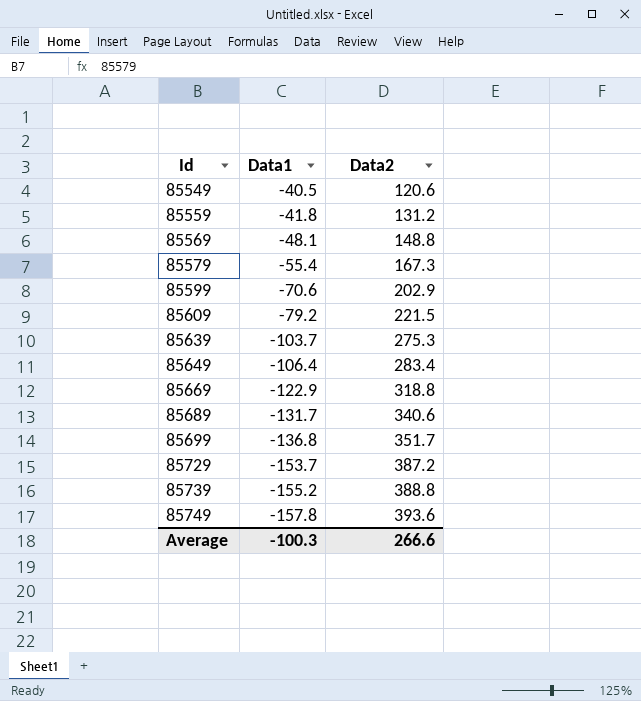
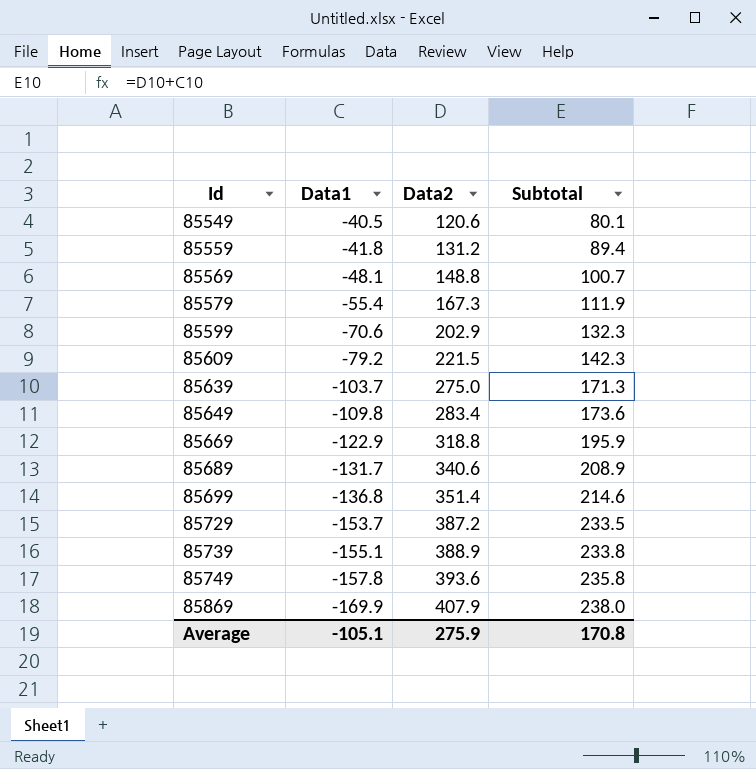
column Subtotal | formula: none -> [Data1] + [Data2]
85639 | Data2: 275.3 -> 275.0
85649 | Data1: -106.4 -> -109.8
85699 | Data2: 351.7 -> 351.4
85739 | Data1: -155.2 -> -155.1
85739 | Data2: 388.8 -> 388.9
row 85869: none -> -169.9 | 407.9 | 238.0
Average | Data1: -100.3 -> -105.1
Average | Data2: 266.6 -> 275.9

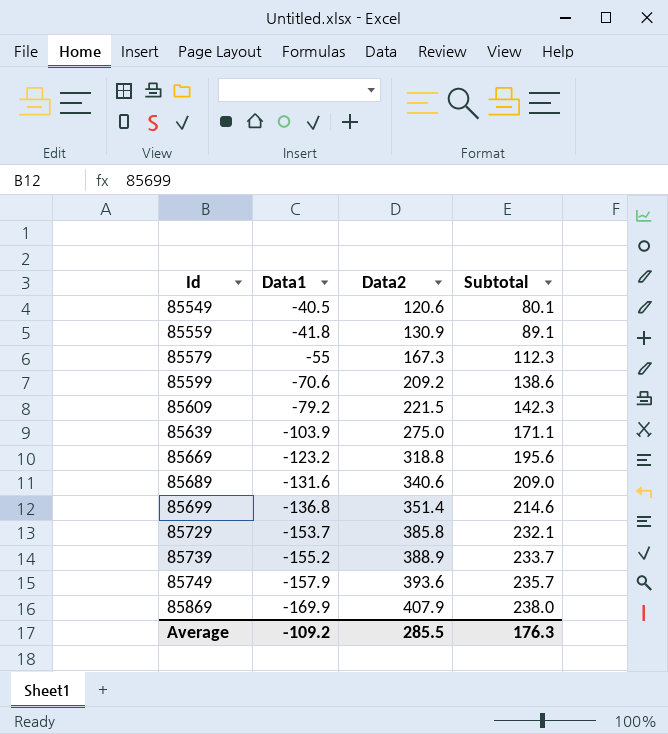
row 85569: -48.1 | 148.8 | 100.7 -> none
row 85649: -109.8 | 283.4 | 173.6 -> none
85559 | Data2: 131.2 -> 130.9
85559 | Subtotal: 89.4 -> 89.1
85579 | Data1: -55.4 -> -55
85579 | Subtotal: 111.9 -> 112.3
85599 | Data2: 202.9 -> 209.2
85599 | Subtotal: 132.3 -> 138.6
85639 | Data1: -103.7 -> -103.9
85639 | Subtotal: 171.3 -> 171.1
85669 | Data1: -122.9 -> -123.2
85669 | Subtotal: 195.9 -> 195.6
85689 | Data1: -131.7 -> -131.6
85689 | Subtotal: 208.9 -> 209.0
85729 | Data2: 387.2 -> 385.8
85729 | Subtotal: 233.5 -> 232.1
85739 | Data1: -155.1 -> -155.2
85739 | Subtotal: 233.8 -> 233.7
85749 | Data1: -157.8 -> -157.9
85749 | Subtotal: 235.8 -> 235.7
Average | Data1: -105.1 -> -109.2
Average | Data2: 275.9 -> 285.5
Average | Subtotal: 170.8 -> 176.3

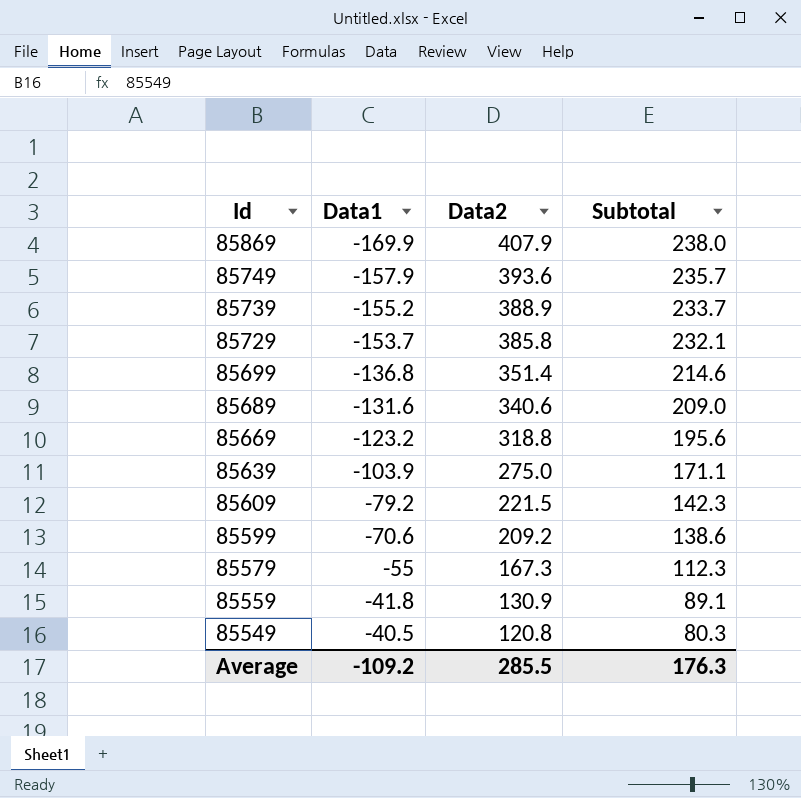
row order: Id ascending -> Id descending
85549 | Data2: 120.6 -> 120.8
85549 | Subtotal: 80.1 -> 80.3

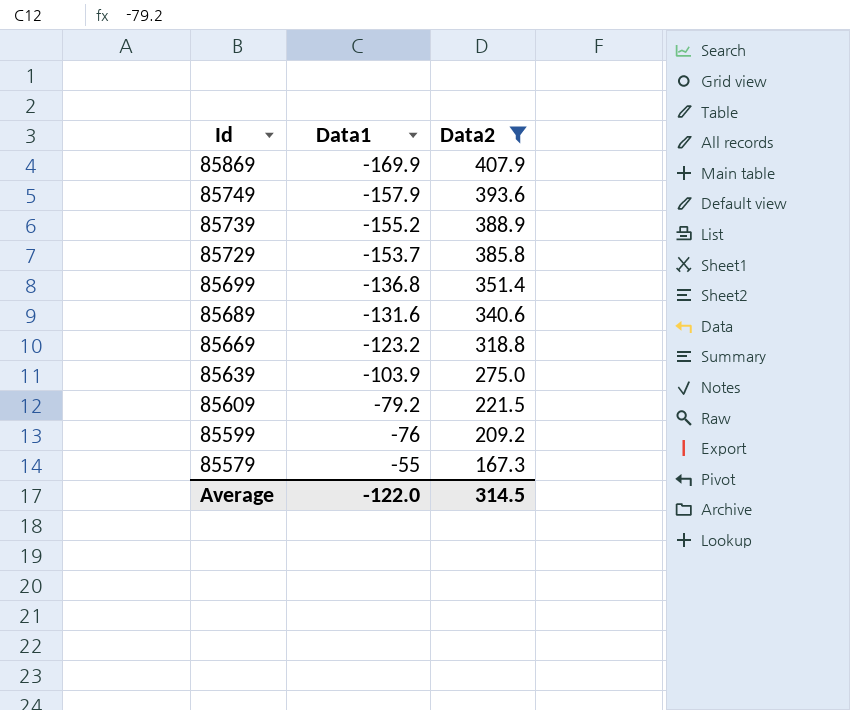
filter: none -> Data2 >= 167.3
column Subtotal | formula: [Data1] + [Data2] -> none
85599 | Data1: -70.6 -> -76
Average | Data1: -109.2 -> -122.0
Average | Data2: 285.5 -> 314.5

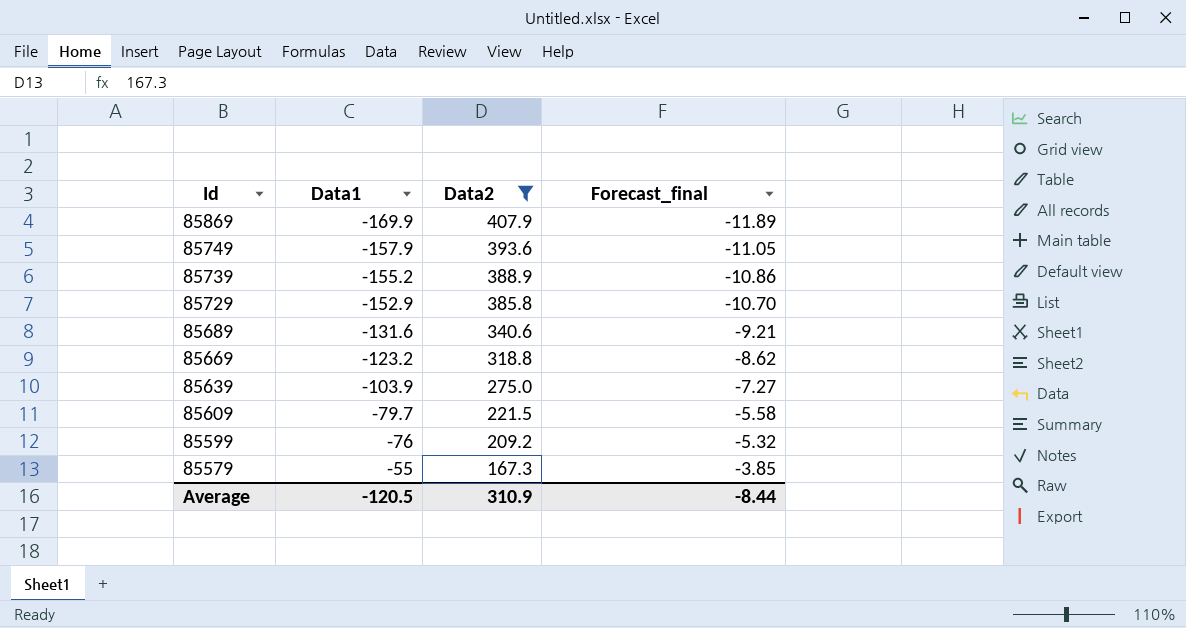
column Forecast_final | formula: none -> [Data1] * 0.07
row 85699: -136.8 | 351.4 -> none
85729 | Data1: -153.7 -> -152.9
85609 | Data1: -79.2 -> -79.7
Average | Data1: -122.0 -> -120.5
Average | Data2: 314.5 -> 310.9

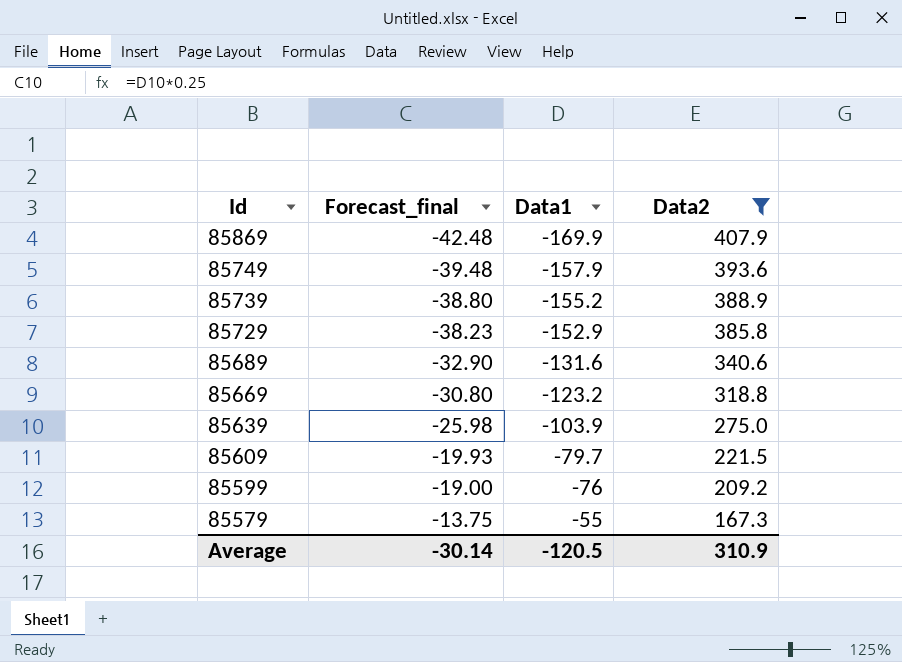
column Forecast_final | formula: [Data1] * 0.07 -> [Data1] * 0.25
column Forecast_final | position: 4 -> 2
Average | Forecast_final: -8.44 -> -30.14

